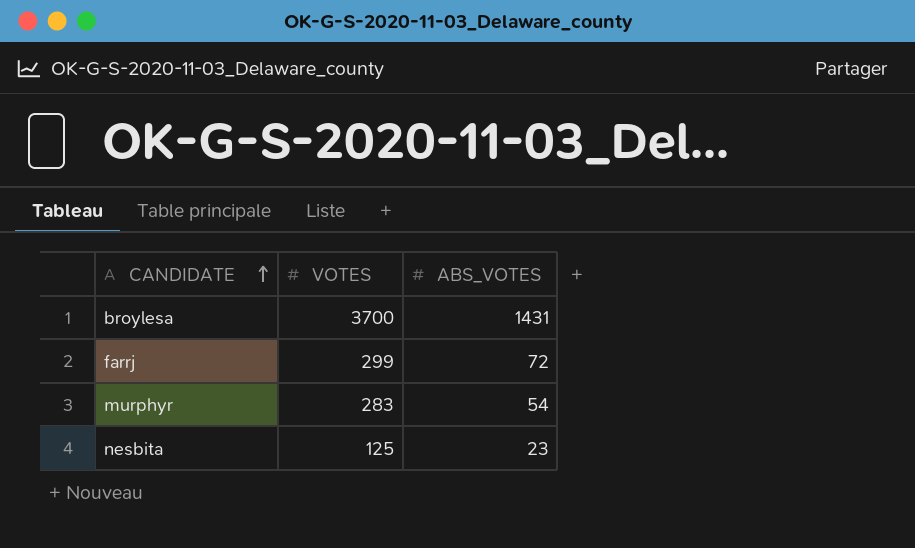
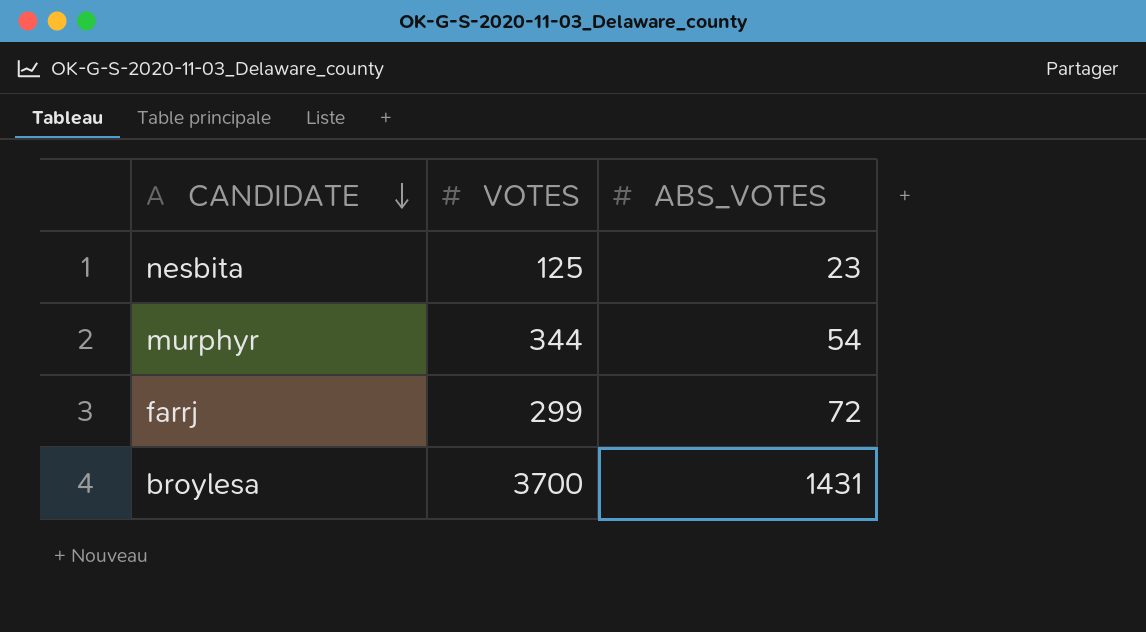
row order: CANDIDATE ascending -> CANDIDATE descending
murphyr | VOTES: 283 -> 344

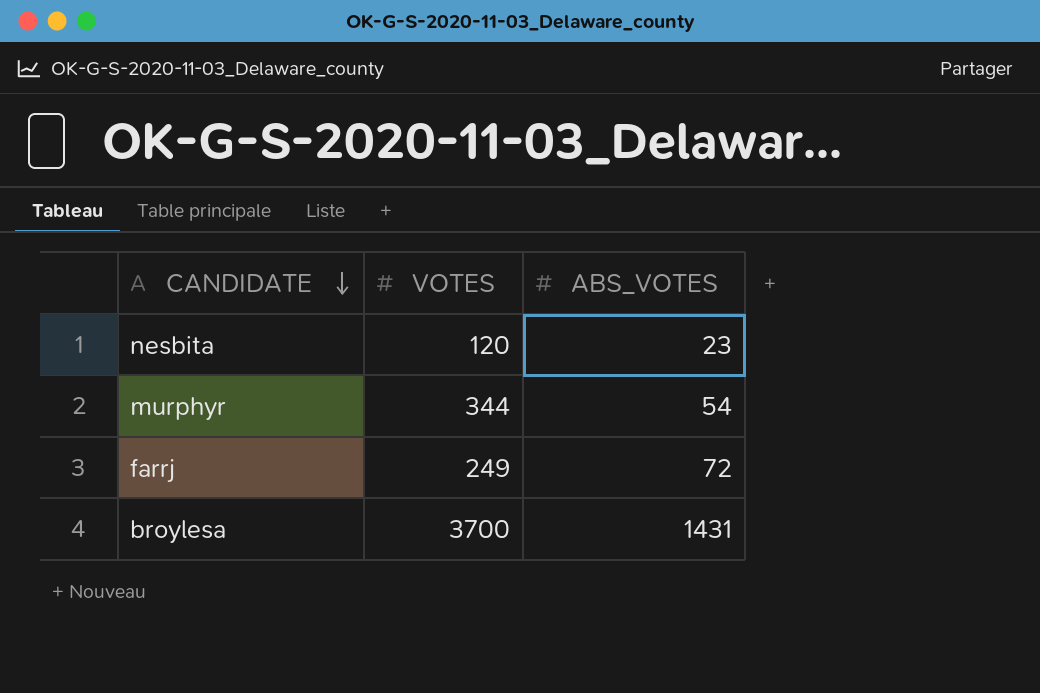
nesbita | VOTES: 125 -> 120
farrj | VOTES: 299 -> 249

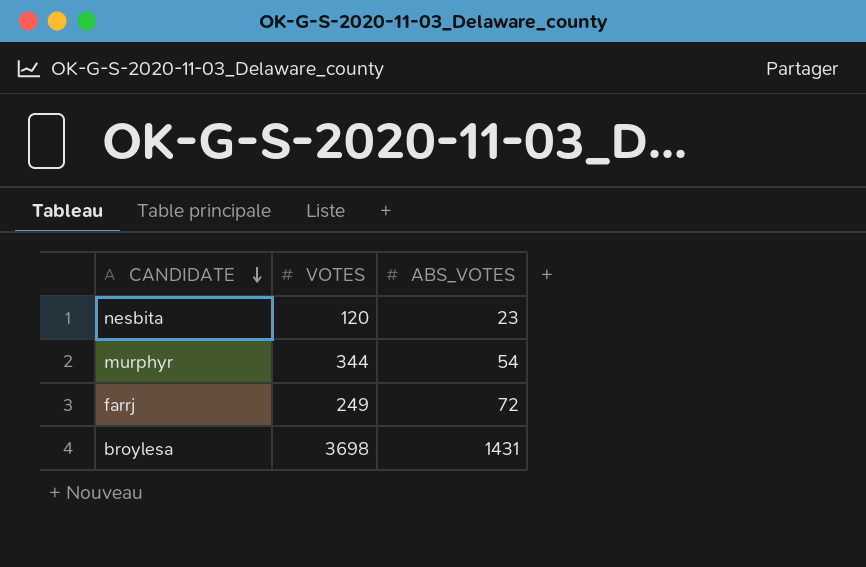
broylesa | VOTES: 3700 -> 3698

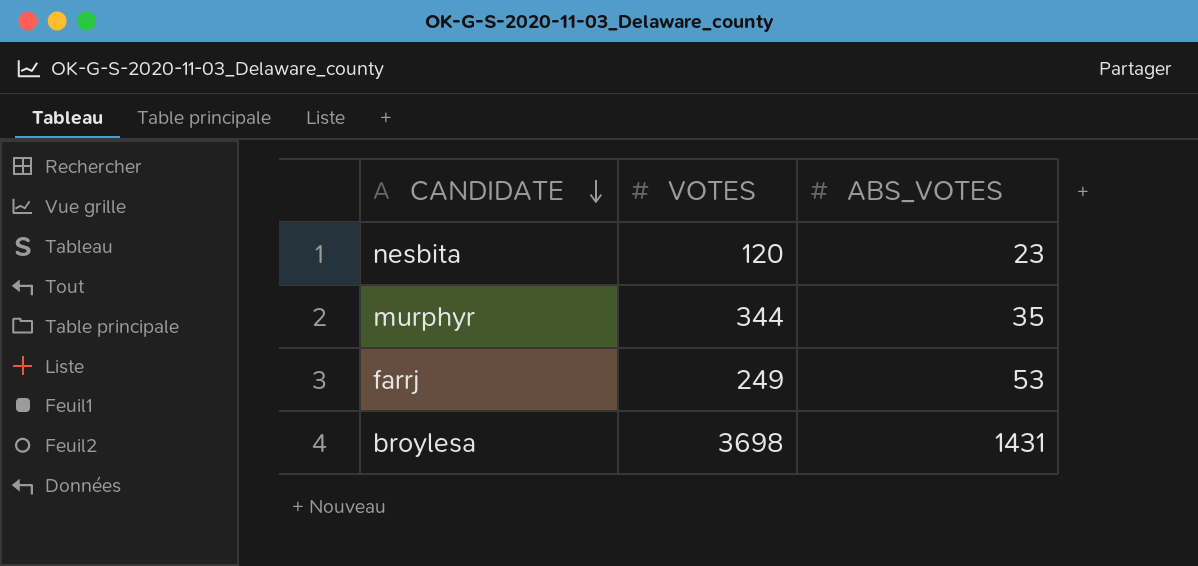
murphyr | ABS_VOTES: 54 -> 35
farrj | ABS_VOTES: 72 -> 53

